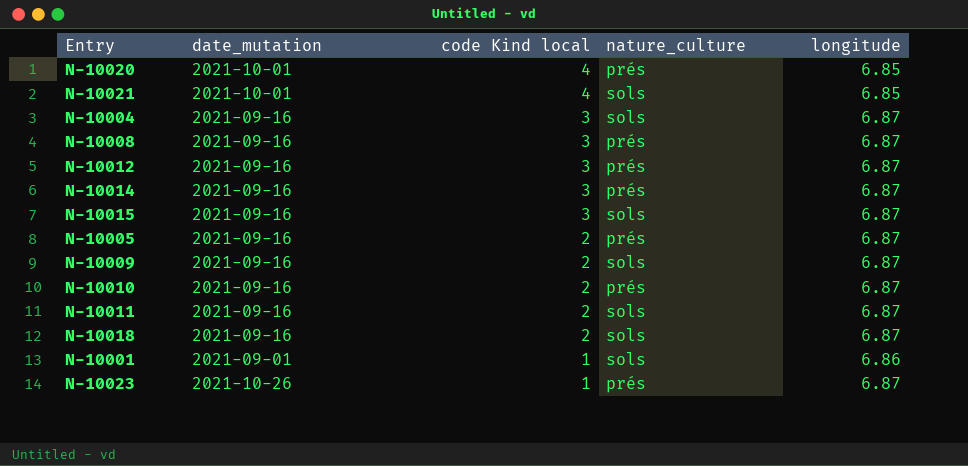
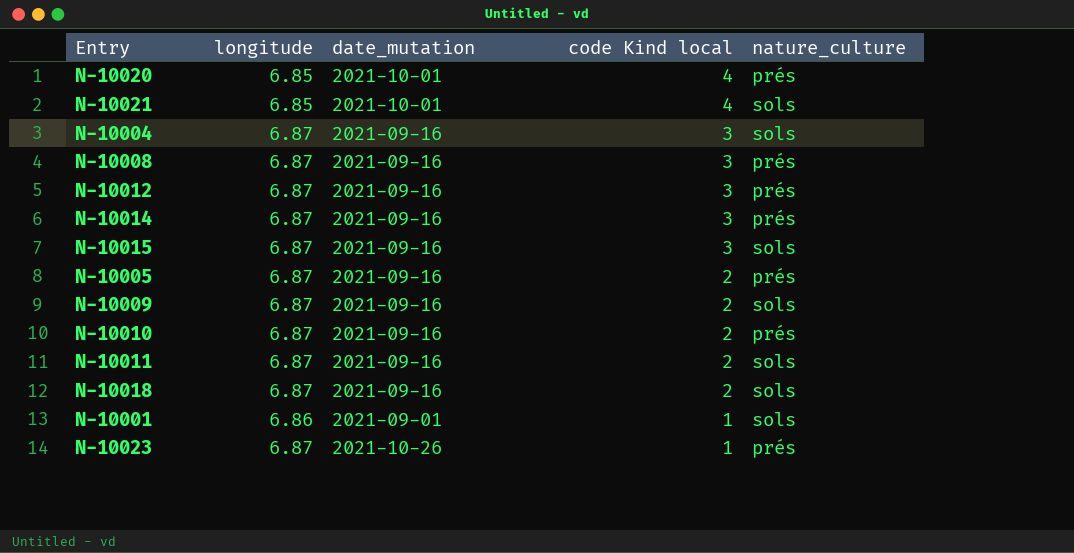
column longitude | position: 5 -> 2

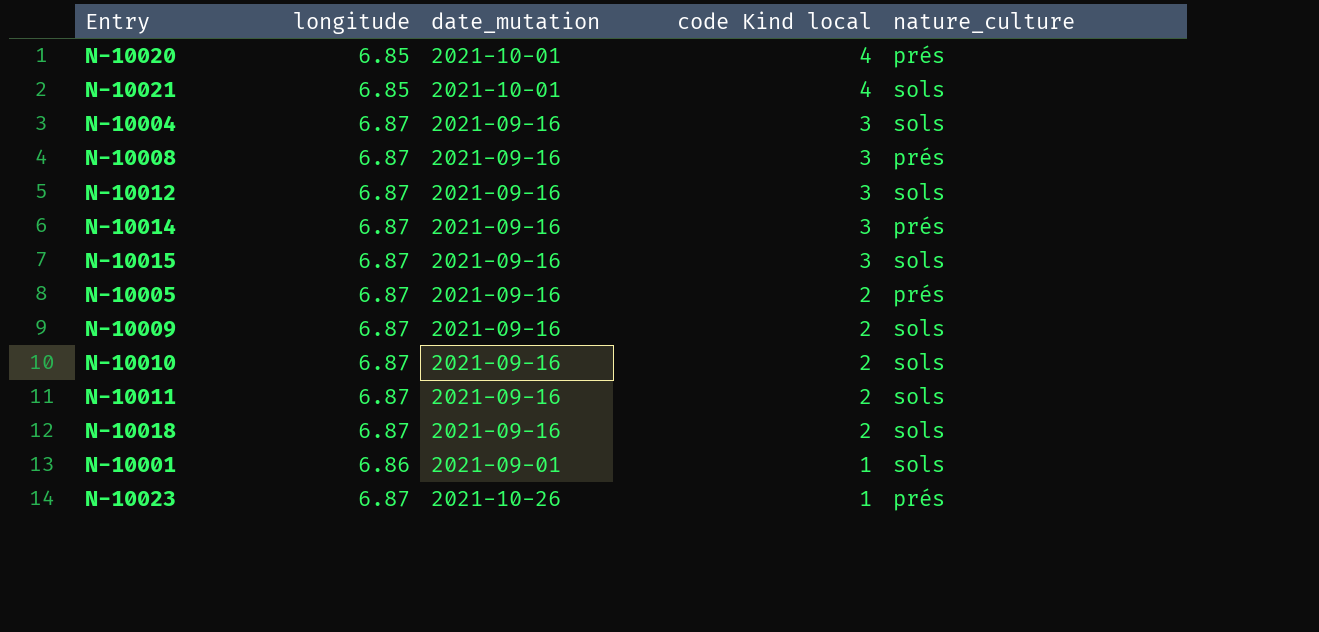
N-10012 | nature_culture: prés -> sols
N-10010 | nature_culture: prés -> sols

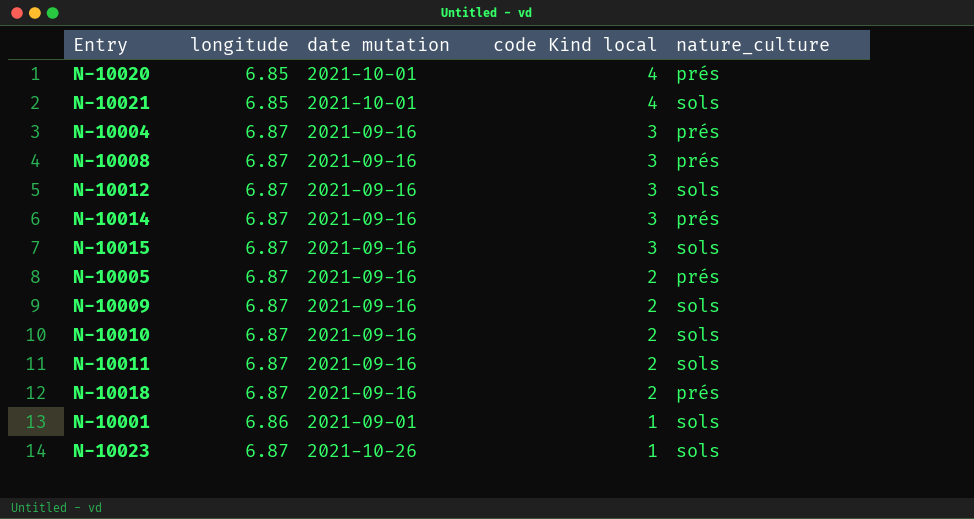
column name: date_mutation -> date mutation
N-10004 | nature_culture: sols -> prés
N-10018 | nature_culture: sols -> prés
N-10023 | nature_culture: prés -> sols

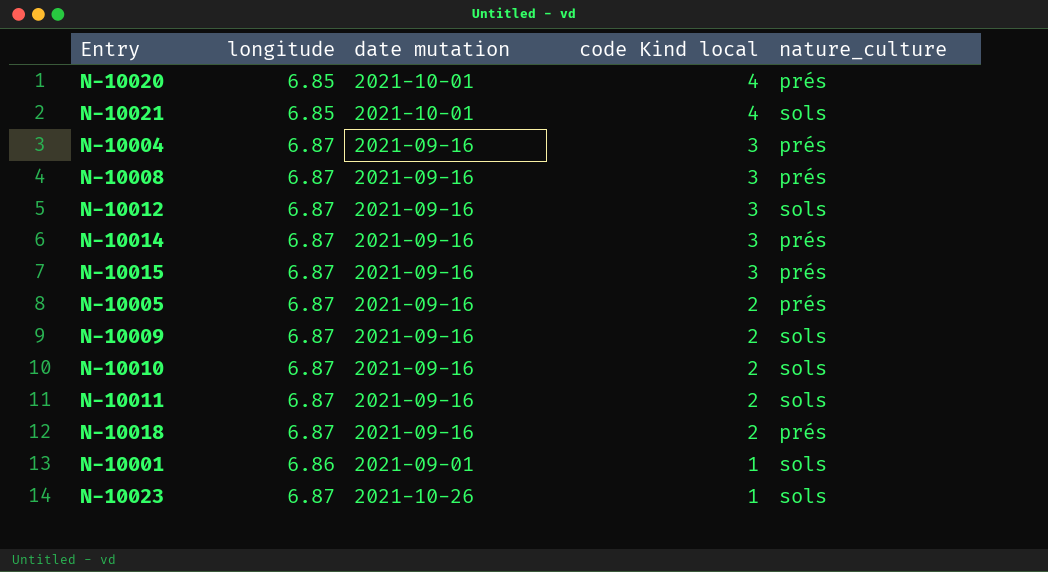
N-10015 | nature_culture: sols -> prés

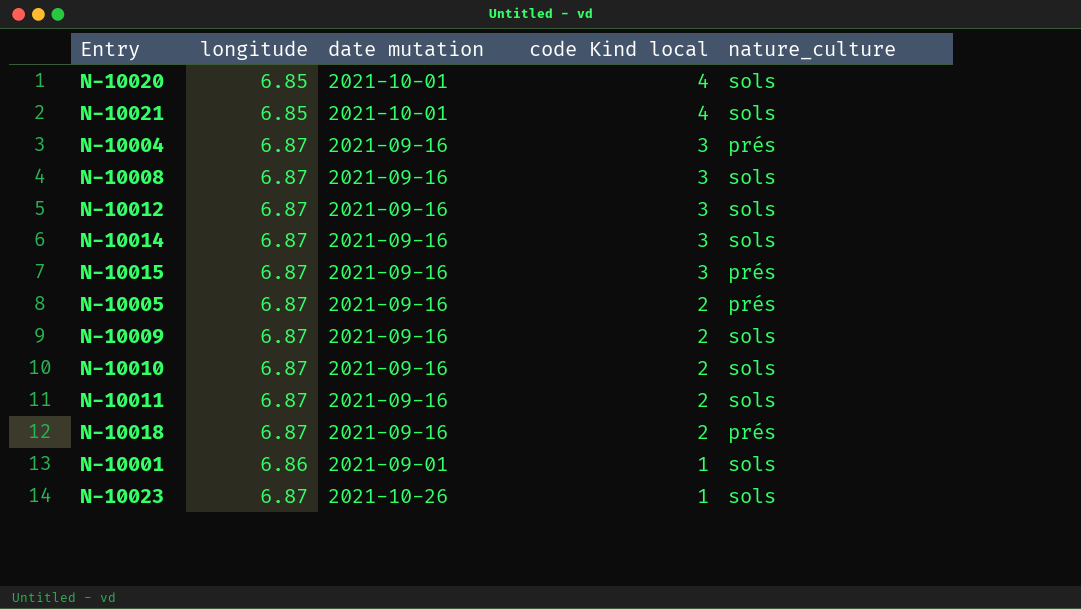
N-10020 | nature_culture: prés -> sols
N-10008 | nature_culture: prés -> sols
N-10014 | nature_culture: prés -> sols

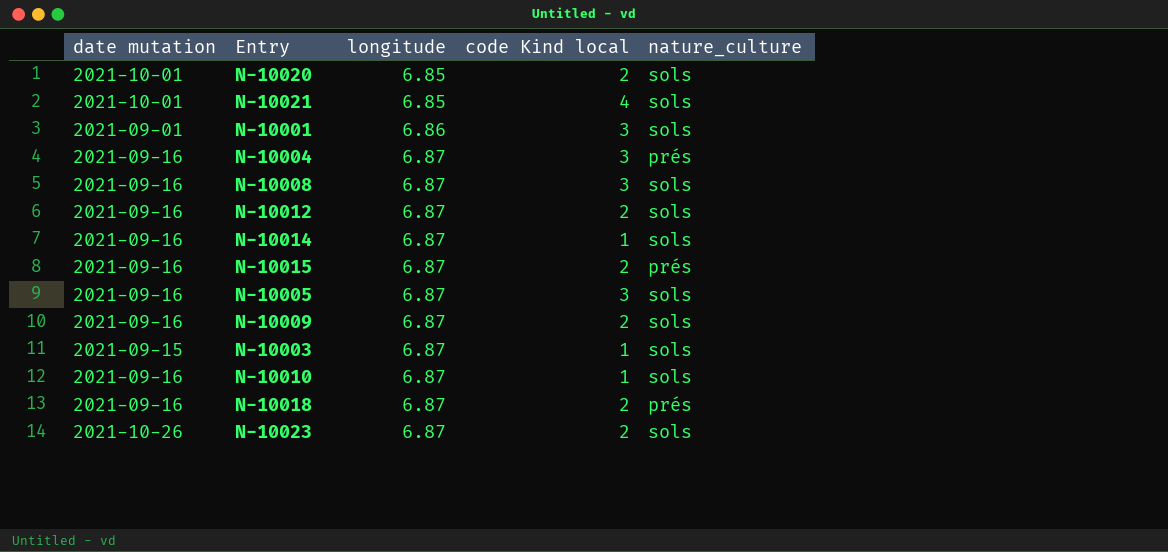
row order: code Kind local descending -> longitude ascending
column date mutation | position: 3 -> 1
row N-10011: 6.87 | 2021-09-16 | 2 | sols -> none
N-10020 | code Kind local: 4 -> 2
N-10001 | code Kind local: 1 -> 3
N-10012 | code Kind local: 3 -> 2
N-10014 | code Kind local: 3 -> 1
N-10015 | code Kind local: 3 -> 2
N-10005 | code Kind local: 2 -> 3
N-10005 | nature_culture: prés -> sols
row N-10003: none -> 2021-09-15 | 6.87 | 1 | sols
N-10010 | code Kind local: 2 -> 1
N-10023 | code Kind local: 1 -> 2

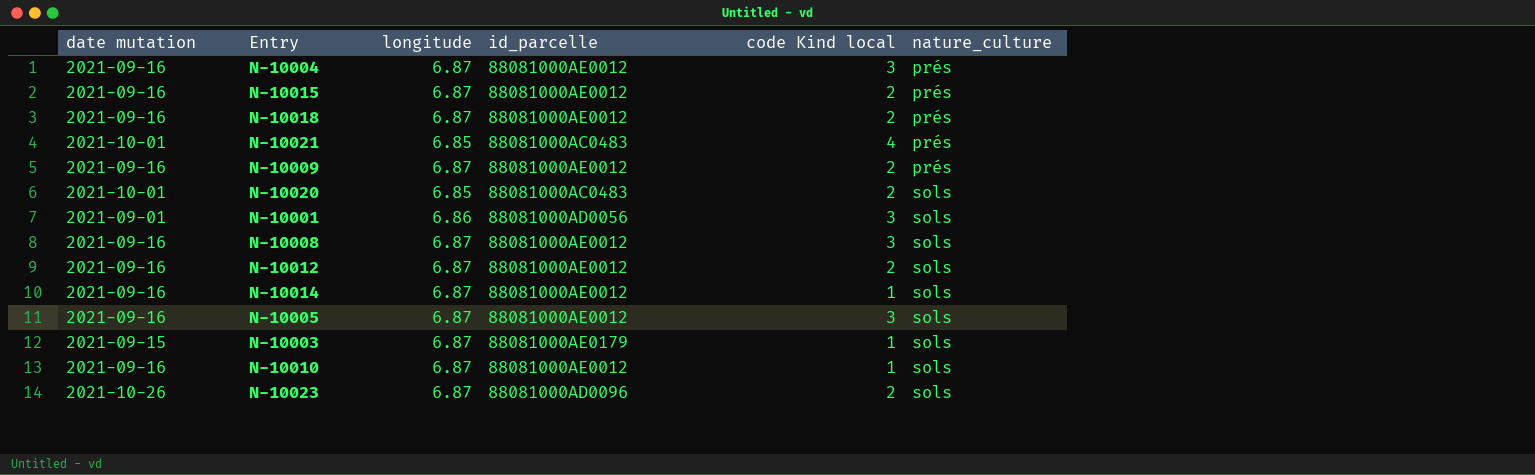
row order: longitude ascending -> nature_culture ascending
column id_parcelle | position: none -> 4
N-10021 | nature_culture: sols -> prés
N-10009 | nature_culture: sols -> prés

